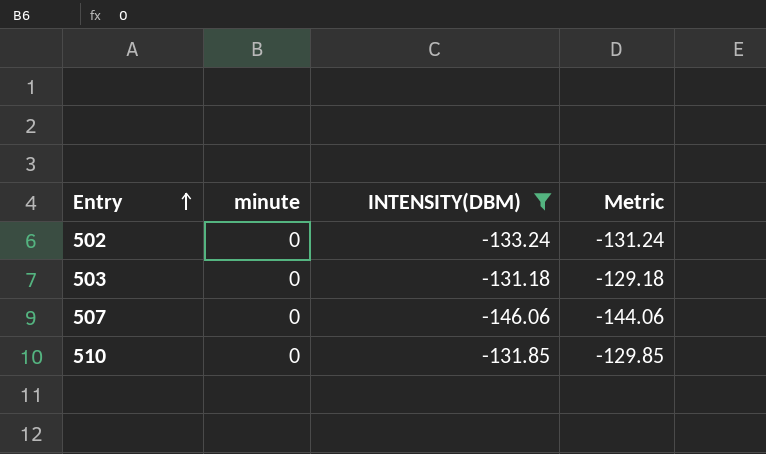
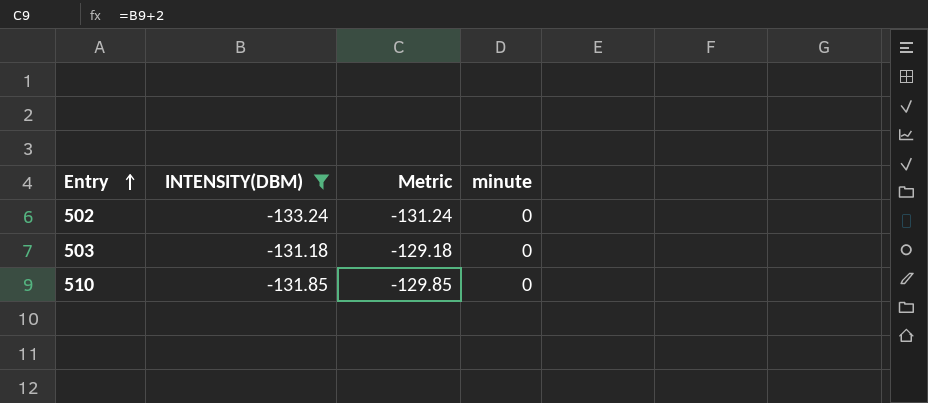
column minute | position: 2 -> 4
row 507: 0 | -146.06 | -144.06 -> none

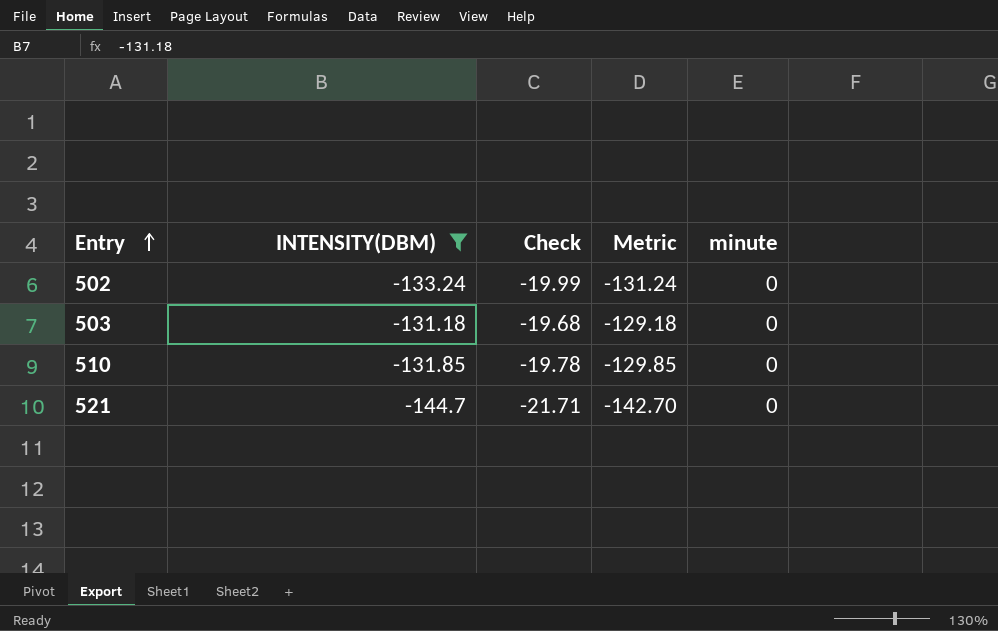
column Check | formula: none -> [INTENSITY(DBM)] * 0.15
row 521: none -> -144.7 | -21.71 | -142.70 | 0

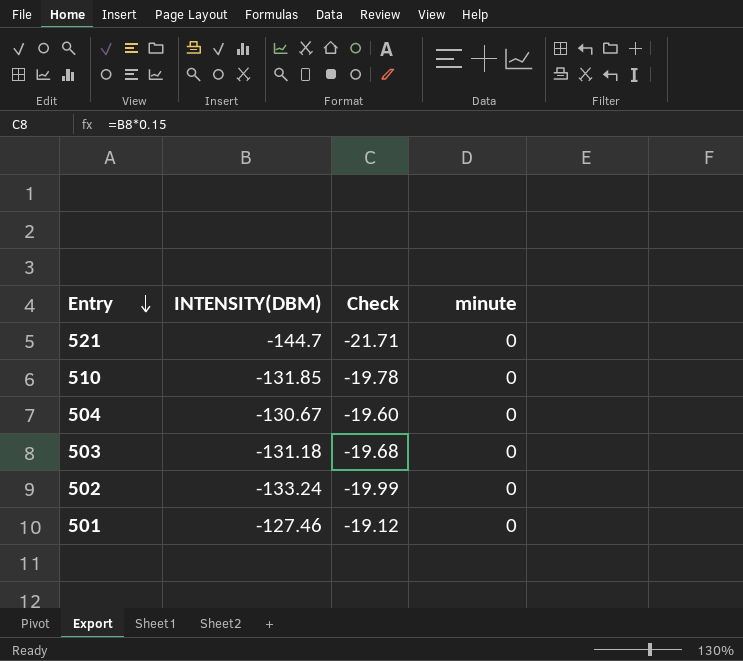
filter: INTENSITY(DBM) <= -131.18 -> none
row order: Entry ascending -> Entry descending
column Metric | formula: [INTENSITY(DBM)] + 2 -> none

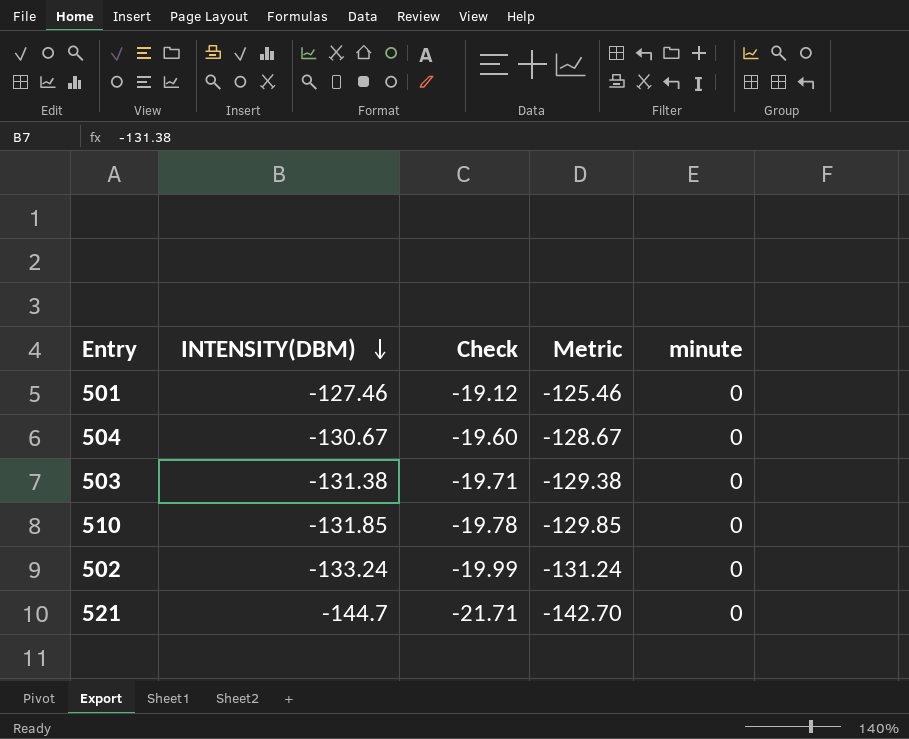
row order: Entry descending -> INTENSITY(DBM) descending
column Metric | formula: none -> [INTENSITY(DBM)] + 2
503 | INTENSITY(DBM): -131.18 -> -131.38
503 | Check: -19.68 -> -19.71

